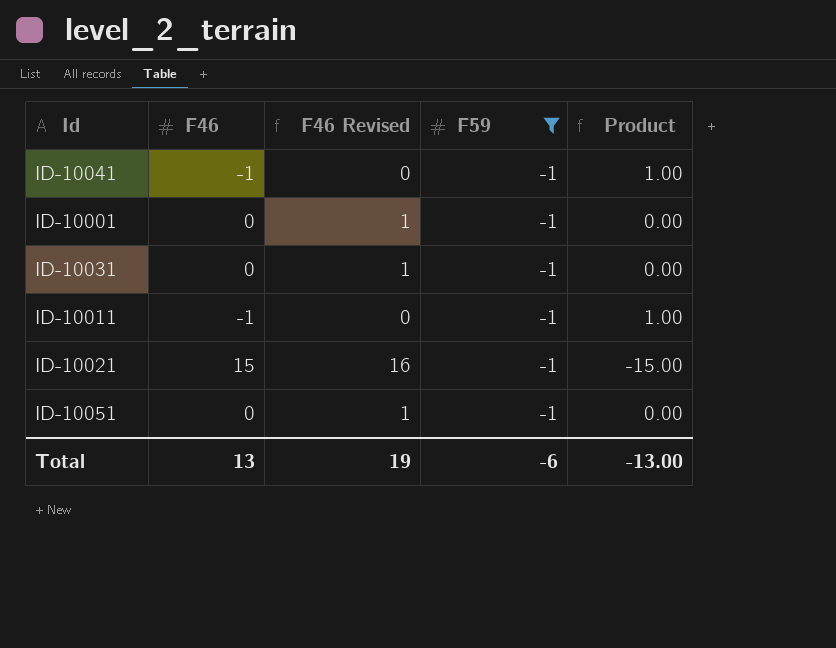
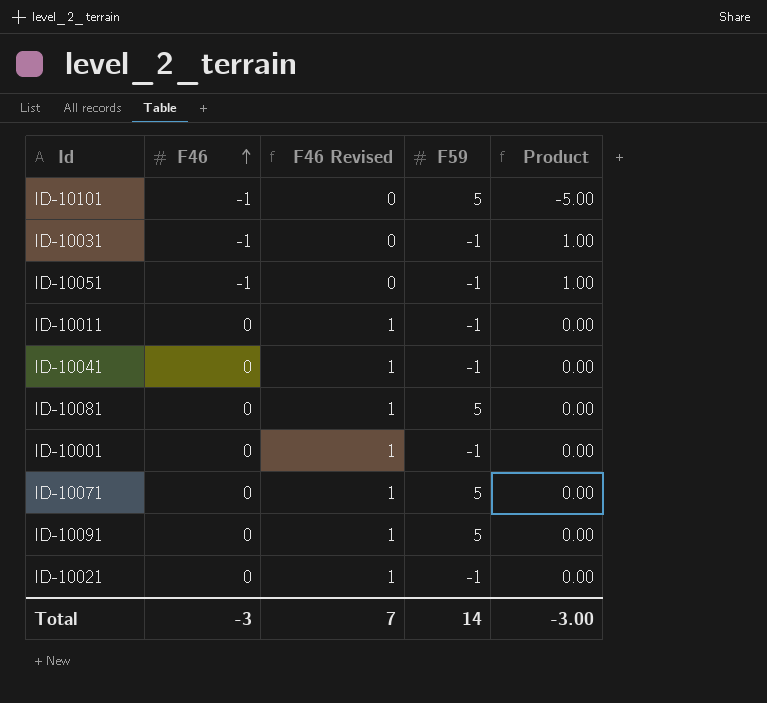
filter: F59 = -1 -> none
row order: none -> F46 ascending
ID-10031 | F46: 0 -> -1
ID-10031 | F46 Revised: 1 -> 0
ID-10031 | Product: 0.00 -> 1.00
ID-10051 | F46: 0 -> -1
ID-10051 | F46 Revised: 1 -> 0
ID-10051 | Product: 0.00 -> 1.00
ID-10011 | F46: -1 -> 0
ID-10011 | F46 Revised: 0 -> 1
ID-10011 | Product: 1.00 -> 0.00
ID-10041 | F46: -1 -> 0
ID-10041 | F46 Revised: 0 -> 1
ID-10041 | Product: 1.00 -> 0.00
ID-10021 | F46: 15 -> 0
ID-10021 | F46 Revised: 16 -> 1
ID-10021 | Product: -15.00 -> 0.00
Total | F46: 13 -> -3
Total | F46 Revised: 19 -> 7
Total | F59: -6 -> 14
Total | Product: -13.00 -> -3.00

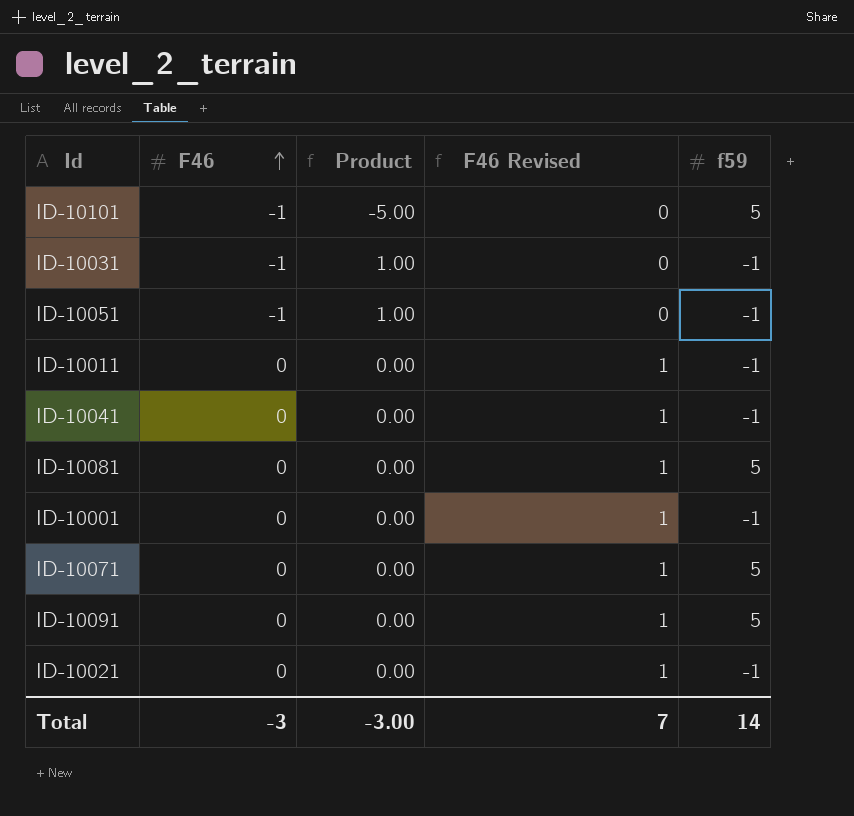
column Product | position: 5 -> 3
column name: F59 -> f59

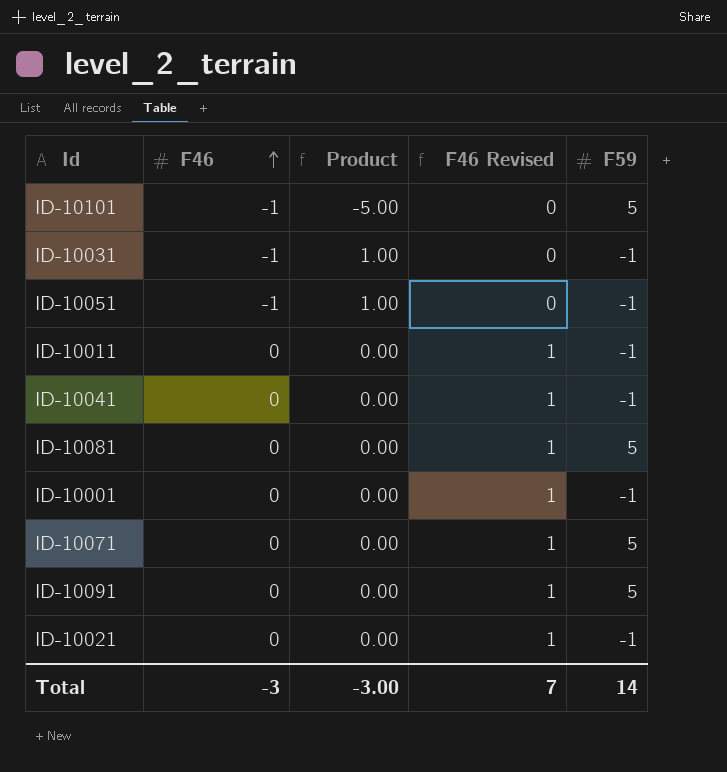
column name: f59 -> F59

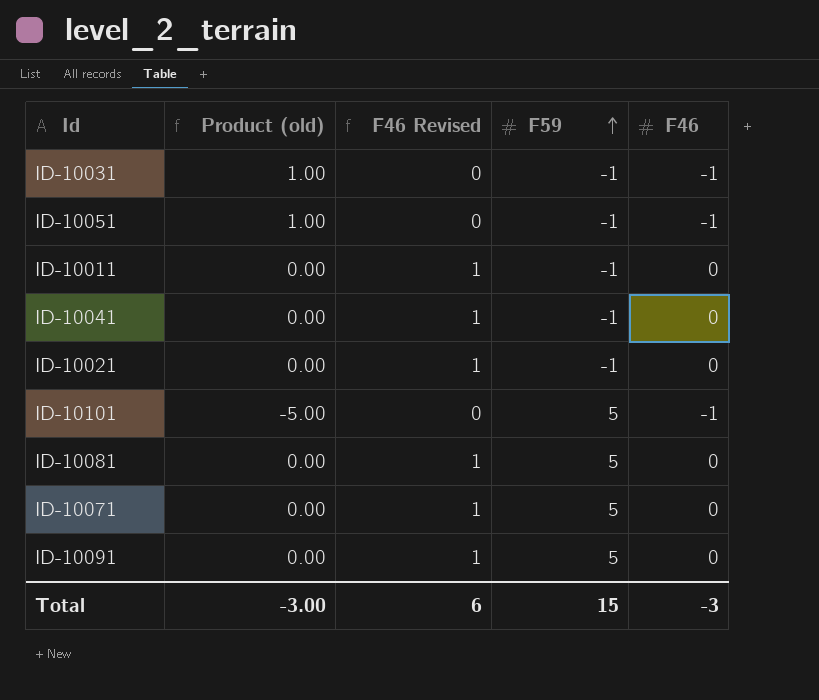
row order: F46 ascending -> F59 ascending
column name: Product -> Product (old)
column F46 | position: 2 -> 5
row ID-10001: 0 | 0.00 | 1 | -1 -> none
Total | F46 Revised: 7 -> 6
Total | F59: 14 -> 15

